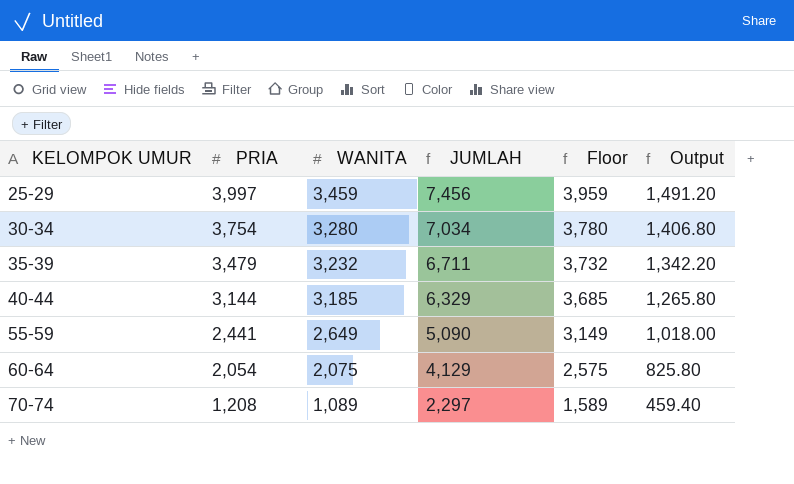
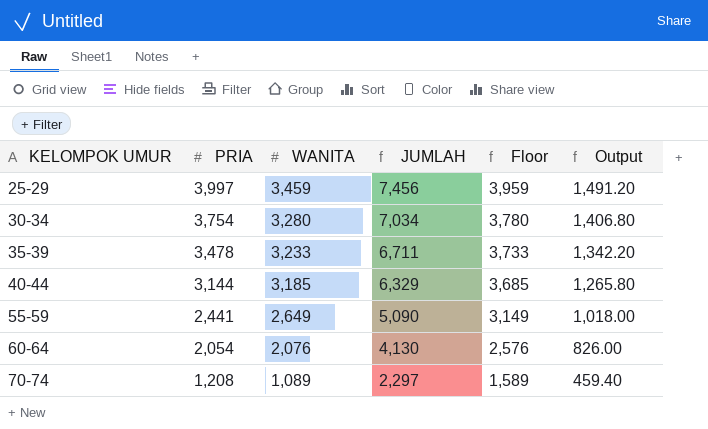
35-39 | PRIA: 3,479 -> 3,478
35-39 | WANITA: 3,232 -> 3,233
35-39 | Floor: 3,732 -> 3,733
60-64 | WANITA: 2,075 -> 2,076
60-64 | JUMLAH: 4,129 -> 4,130
60-64 | Floor: 2,575 -> 2,576
60-64 | Output: 825.80 -> 826.00

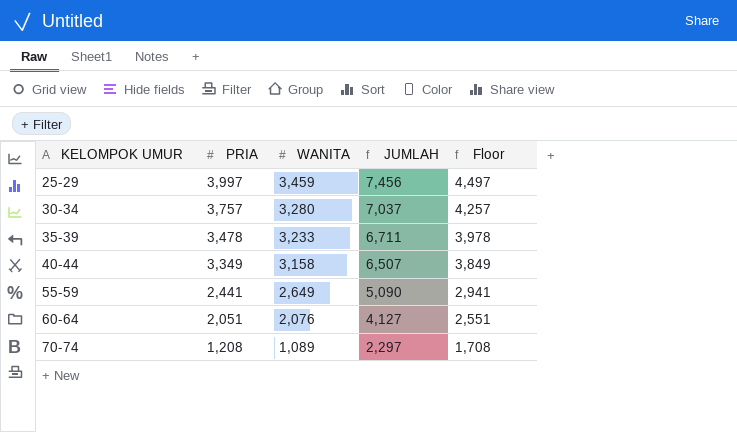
column Output | formula: [JUMLAH] * 0.2 -> none
column Floor | formula: [WANITA] + 500 -> [PRIA] + 500
30-34 | PRIA: 3,754 -> 3,757
30-34 | JUMLAH: 7,034 -> 7,037
40-44 | PRIA: 3,144 -> 3,349
40-44 | WANITA: 3,185 -> 3,158
40-44 | JUMLAH: 6,329 -> 6,507
60-64 | PRIA: 2,054 -> 2,051
60-64 | JUMLAH: 4,130 -> 4,127

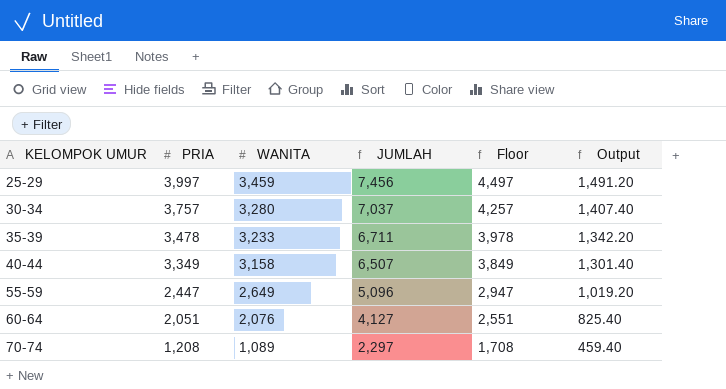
column Output | formula: none -> [JUMLAH] * 0.2
55-59 | PRIA: 2,441 -> 2,447
55-59 | JUMLAH: 5,090 -> 5,096
55-59 | Floor: 2,941 -> 2,947

